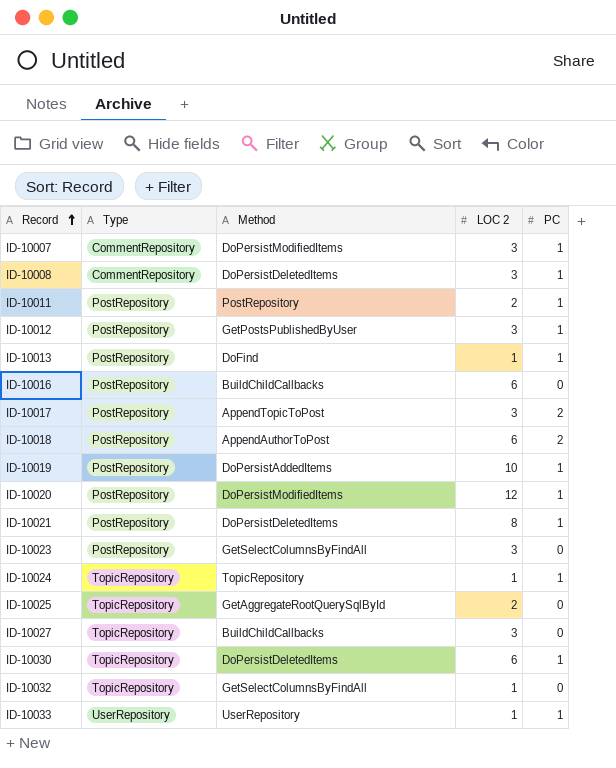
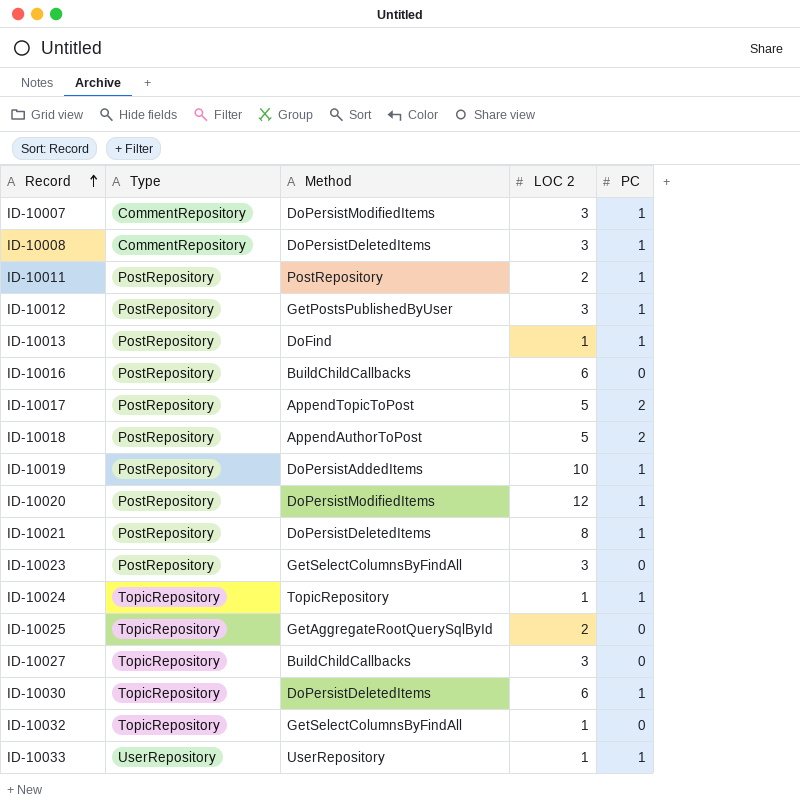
ID-10017 | LOC 2: 3 -> 5
ID-10018 | LOC 2: 6 -> 5

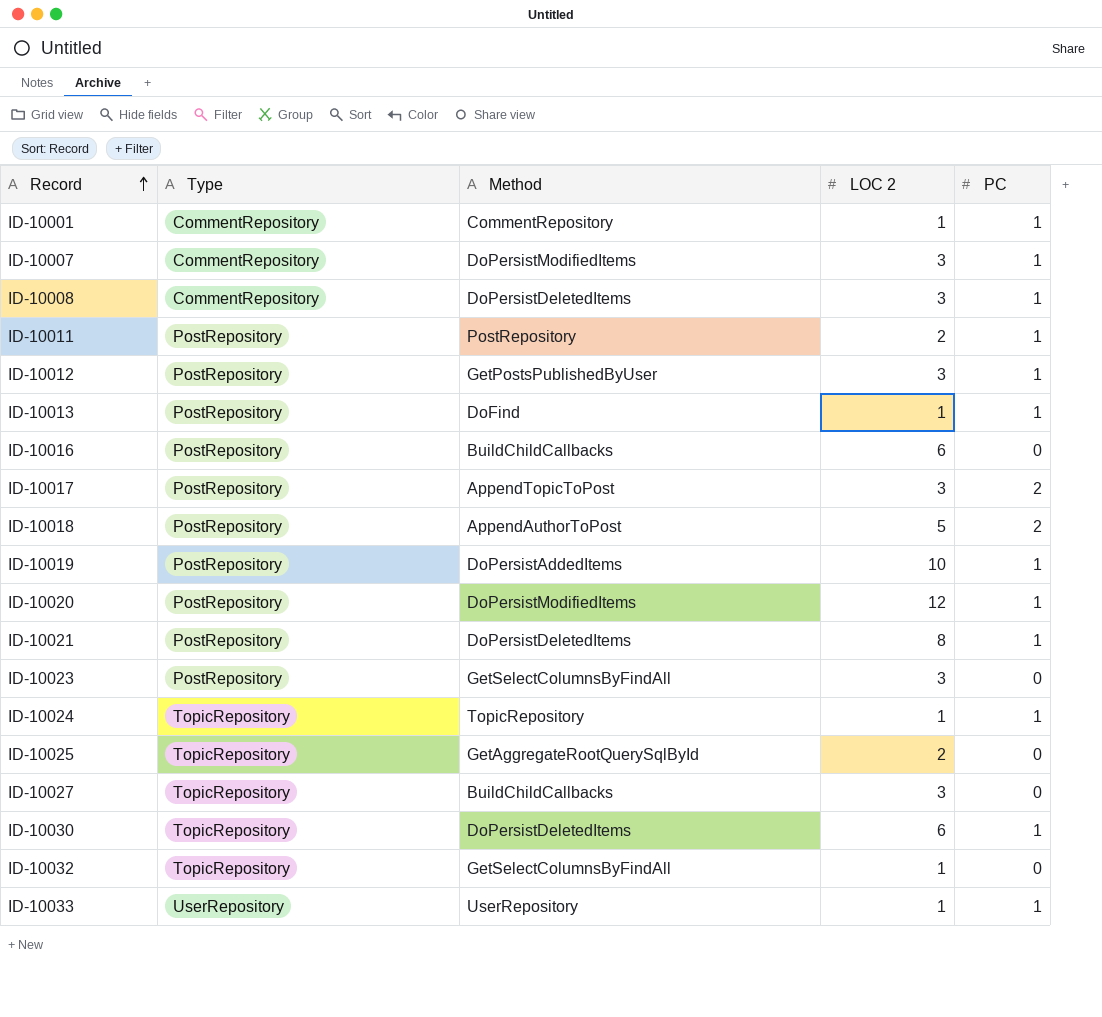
row ID-10001: none -> CommentRepository | CommentRepository | 1 | 1
ID-10017 | LOC 2: 5 -> 3

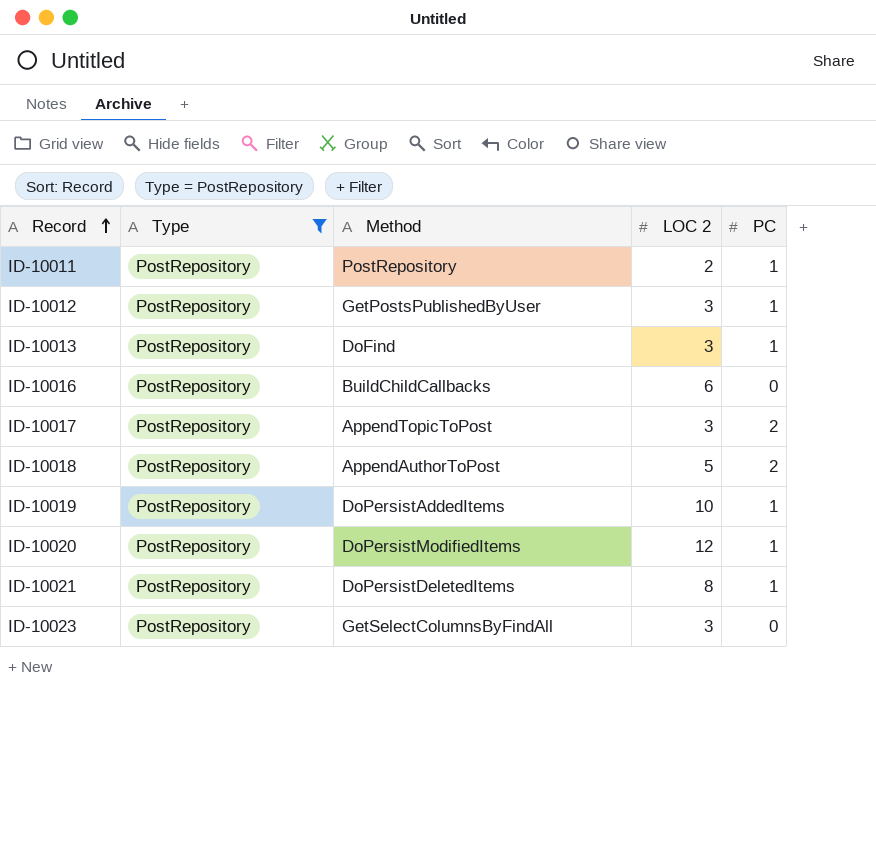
filter: none -> Type = PostRepository
ID-10013 | LOC 2: 1 -> 3

